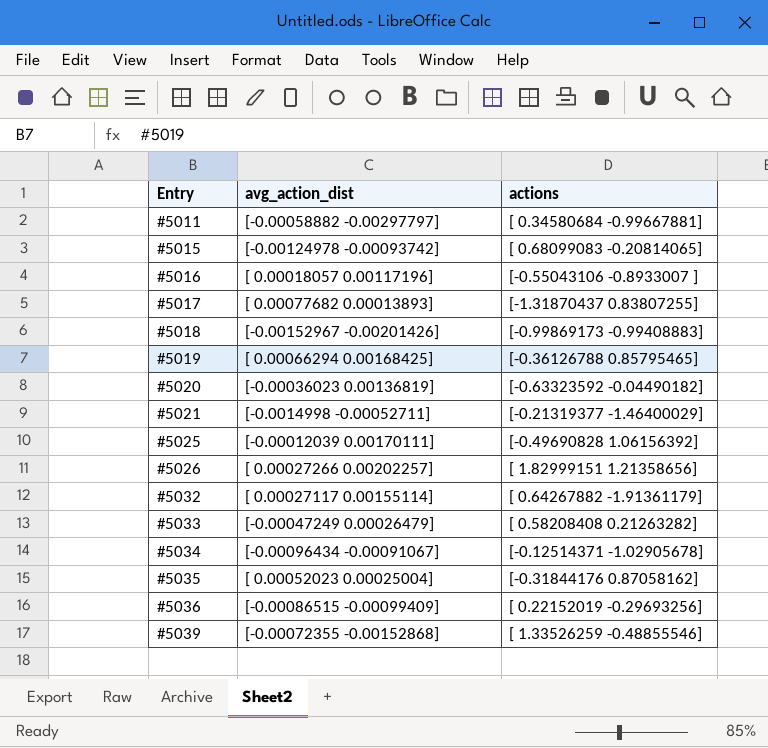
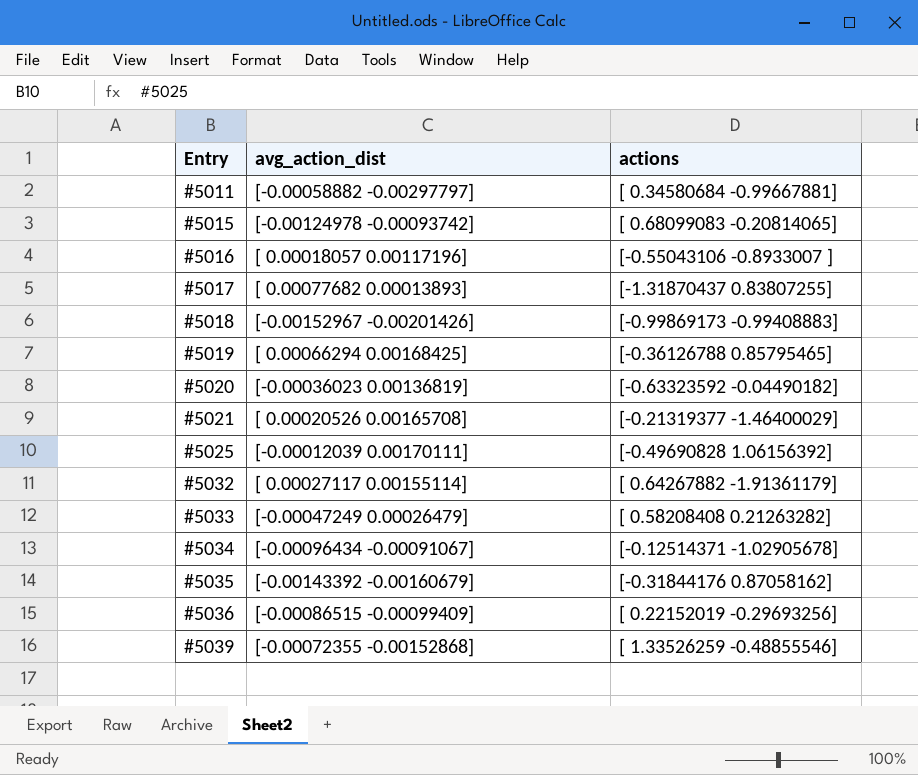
row #5026: [ 0.00027266 0.00202257] | [ 1.82999151 1.21358656] -> none
#5021 | avg_action_dist: [-0.0014998 -0.00052711] -> [ 0.00020526 0.00165708]
#5035 | avg_action_dist: [ 0.00052023 0.00025004] -> [-0.00143392 -0.00160679]

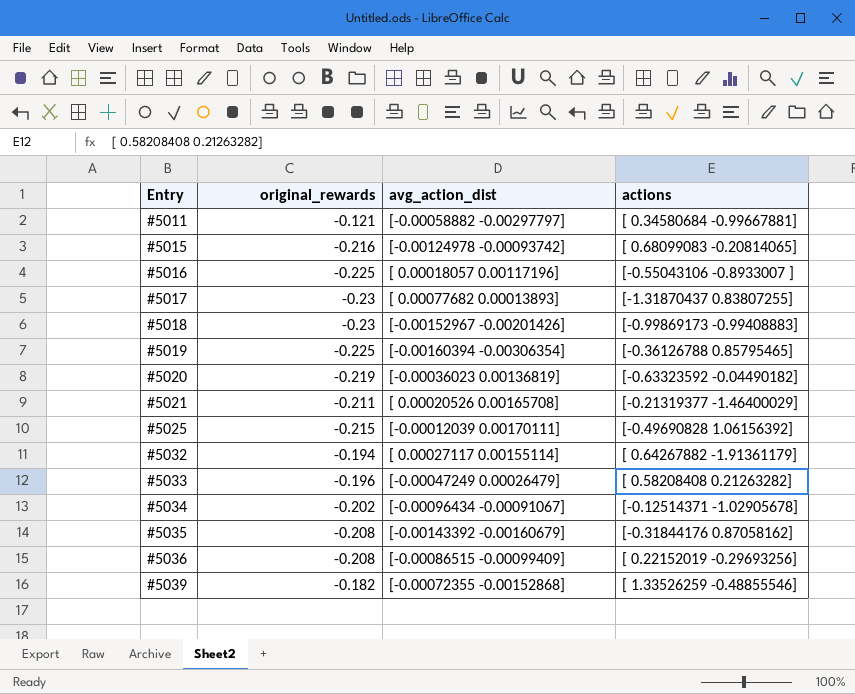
column original_rewards | position: none -> 2
#5019 | avg_action_dist: [ 0.00066294 0.00168425] -> [-0.00160394 -0.00306354]

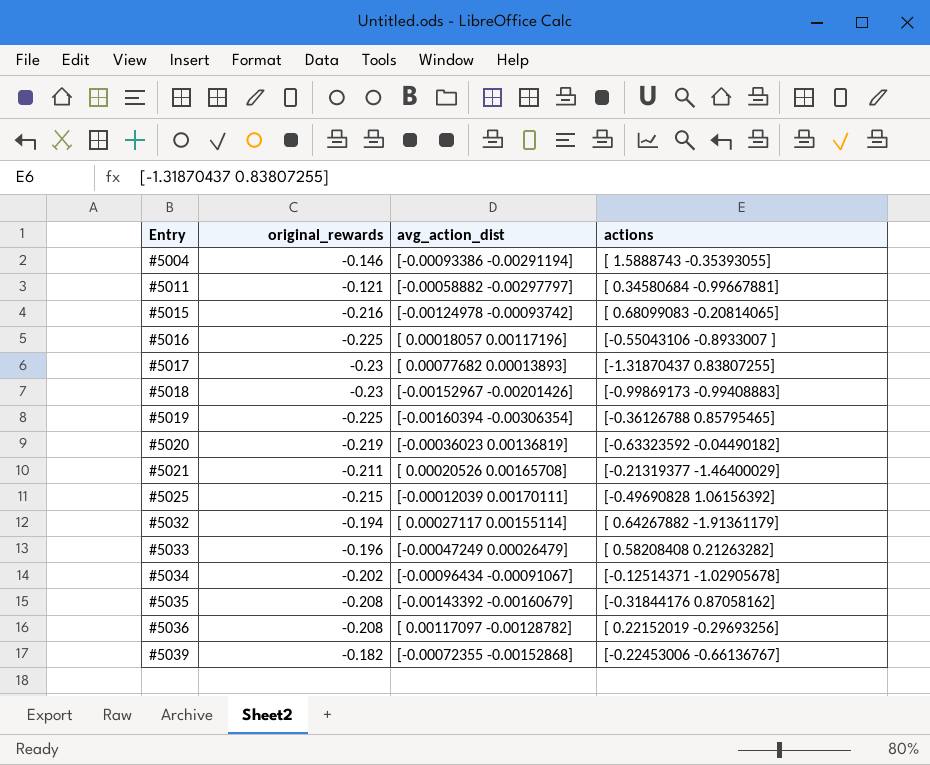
row #5004: none -> -0.146 | [-0.00093386 -0.00291194] | [ 1.5888743 -0.35393055]
#5036 | avg_action_dist: [-0.00086515 -0.00099409] -> [ 0.00117097 -0.00128782]
#5039 | actions: [ 1.33526259 -0.48855546] -> [-0.22453006 -0.66136767]

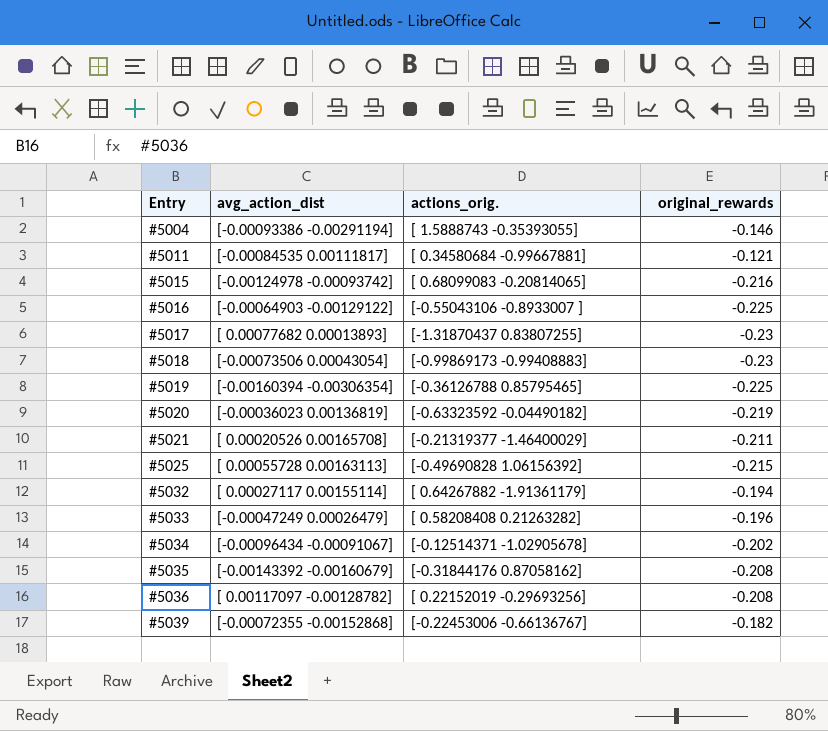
column name: actions -> actions_orig.
column original_rewards | position: 2 -> 4
#5011 | avg_action_dist: [-0.00058882 -0.00297797] -> [-0.00084535 0.00111817]
#5016 | avg_action_dist: [ 0.00018057 0.00117196] -> [-0.00064903 -0.00129122]
#5018 | avg_action_dist: [-0.00152967 -0.00201426] -> [-0.00073506 0.00043054]
#5025 | avg_action_dist: [-0.00012039 0.00170111] -> [ 0.00055728 0.00163113]

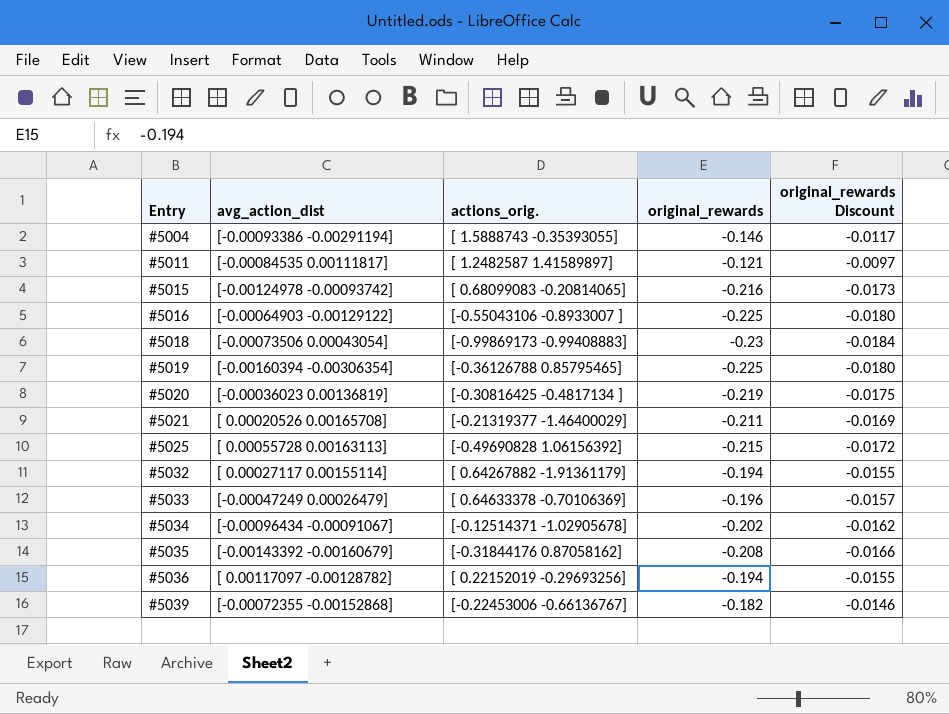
column original_rewards Discount | formula: none -> [original_rewards] * 0.08
row #5017: [ 0.00077682 0.00013893] | [-1.31870437 0.83807255] | -0.23 -> none
#5011 | actions_orig.: [ 0.34580684 -0.99667881] -> [ 1.2482587 1.41589897]
#5020 | actions_orig.: [-0.63323592 -0.04490182] -> [-0.30816425 -0.4817134 ]
#5033 | actions_orig.: [ 0.58208408 0.21263282] -> [ 0.64633378 -0.70106369]
#5036 | original_rewards: -0.208 -> -0.194

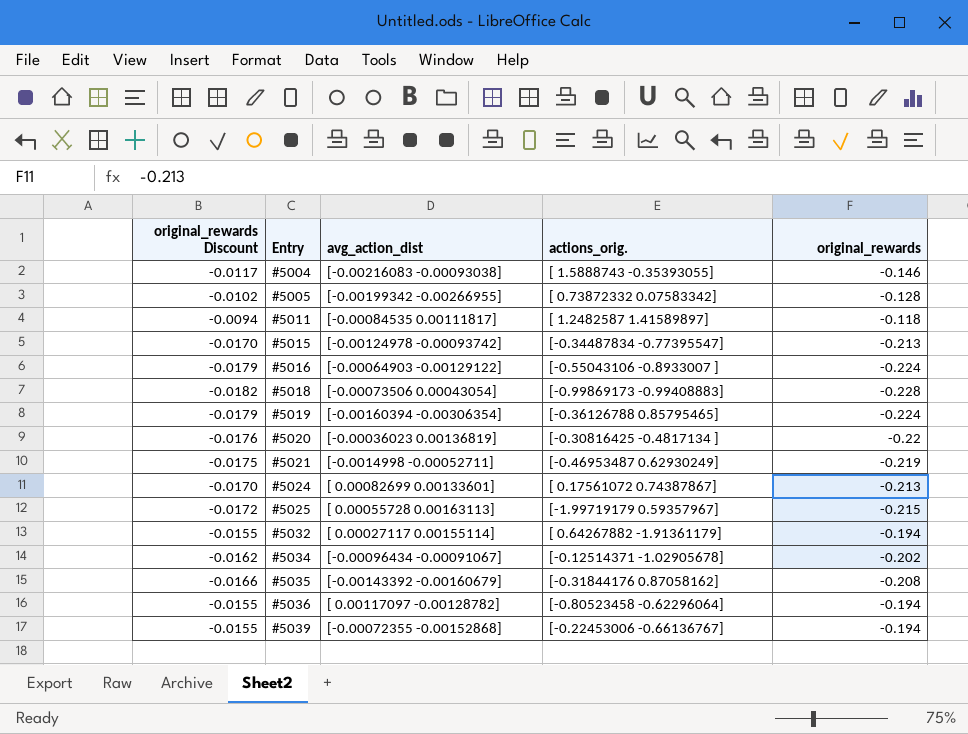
column original_rewards Discount | position: 5 -> 1
row #5033: [-0.00047249 0.00026479] | [ 0.64633378 -0.70106369] | -0.196 | -0.0157 -> none
#5004 | avg_action_dist: [-0.00093386 -0.00291194] -> [-0.00216083 -0.00093038]
row #5005: none -> -0.0102 | [-0.00199342 -0.00266955] | [ 0.73872332 0.07583342] | -0.128
#5011 | original_rewards Discount: -0.0097 -> -0.0094
#5011 | original_rewards: -0.121 -> -0.118
#5015 | original_rewards Discount: -0.0173 -> -0.0170
#5015 | actions_orig.: [ 0.68099083 -0.20814065] -> [-0.34487834 -0.77395547]
#5015 | original_rewards: -0.216 -> -0.213
#5016 | original_rewards Discount: -0.0180 -> -0.0179
#5016 | original_rewards: -0.225 -> -0.224
#5018 | original_rewards Discount: -0.0184 -> -0.0182
#5018 | original_rewards: -0.23 -> -0.228
#5019 | original_rewards Discount: -0.0180 -> -0.0179
#5019 | original_rewards: -0.225 -> -0.224
#5020 | original_rewards Discount: -0.0175 -> -0.0176
#5020 | original_rewards: -0.219 -> -0.22
#5021 | original_rewards Discount: -0.0169 -> -0.0175
#5021 | avg_action_dist: [ 0.00020526 0.00165708] -> [-0.0014998 -0.00052711]
#5021 | actions_orig.: [-0.21319377 -1.46400029] -> [-0.46953487 0.62930249]
#5021 | original_rewards: -0.211 -> -0.219
row #5024: none -> -0.0170 | [ 0.00082699 0.00133601] | [ 0.17561072 0.74387867] | -0.213
#5025 | actions_orig.: [-0.49690828 1.06156392] -> [-1.99719179 0.59357967]
#5036 | actions_orig.: [ 0.22152019 -0.29693256] -> [-0.80523458 -0.62296064]
#5039 | original_rewards Discount: -0.0146 -> -0.0155
#5039 | original_rewards: -0.182 -> -0.194

